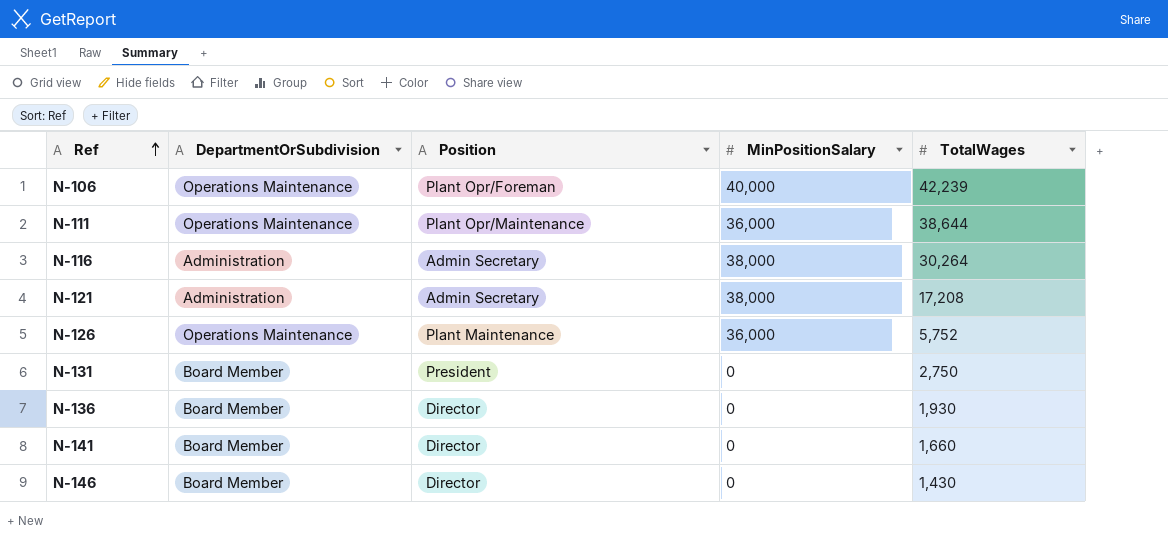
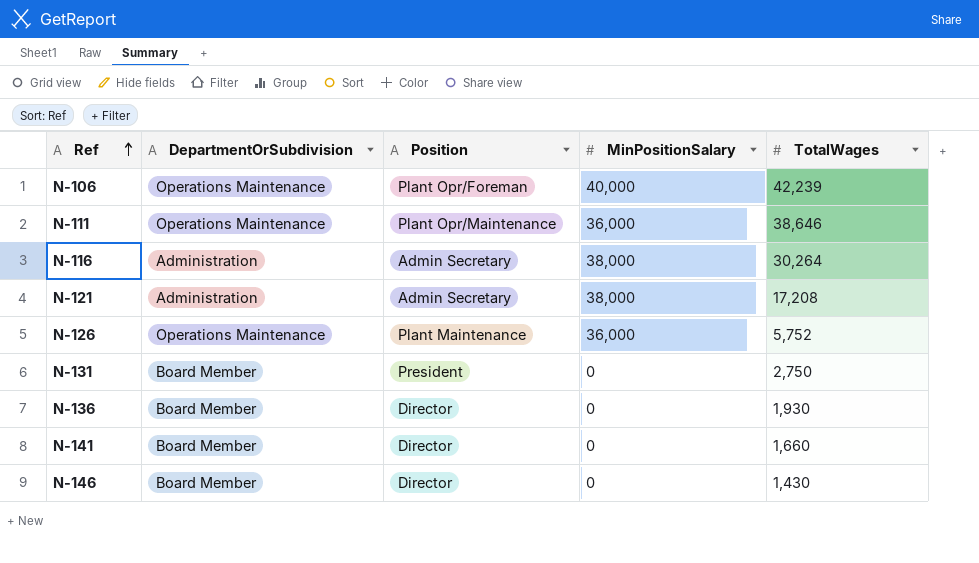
N-111 | TotalWages: 38,644 -> 38,646

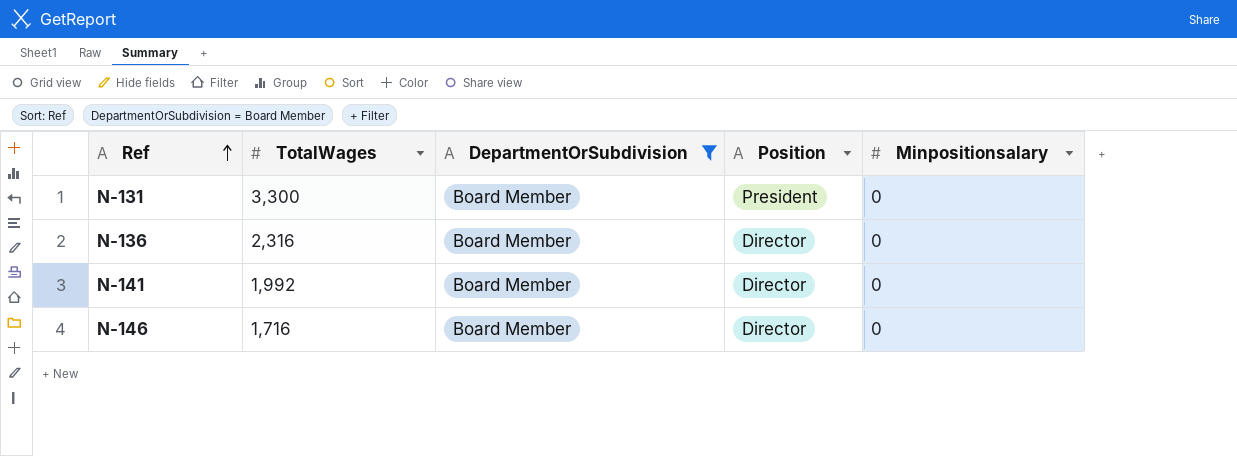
filter: none -> DepartmentOrSubdivision = Board Member
column TotalWages | position: 5 -> 2
column name: MinPositionSalary -> Minpositionsalary
N-131 | TotalWages: 2,750 -> 3,300
N-136 | TotalWages: 1,930 -> 2,316
N-141 | TotalWages: 1,660 -> 1,992
N-146 | TotalWages: 1,430 -> 1,716

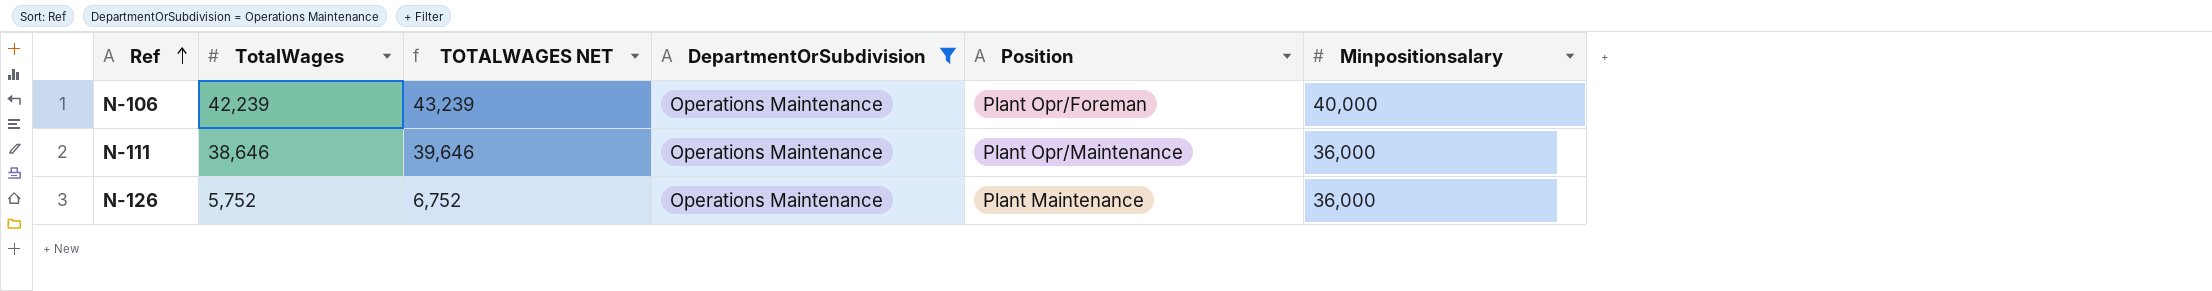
filter: DepartmentOrSubdivision = Board Member -> DepartmentOrSubdivision = Operations Maintenance
column TOTALWAGES NET | formula: none -> [TotalWages] + 1000

